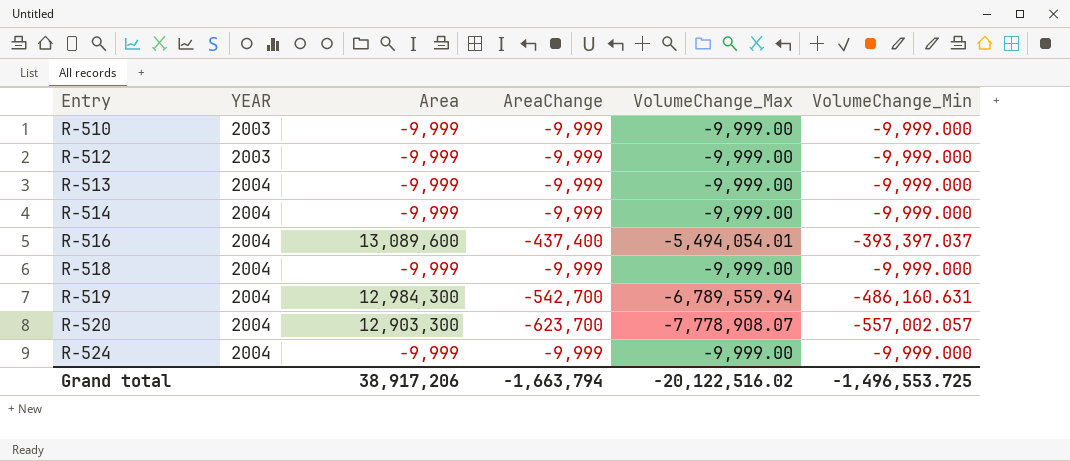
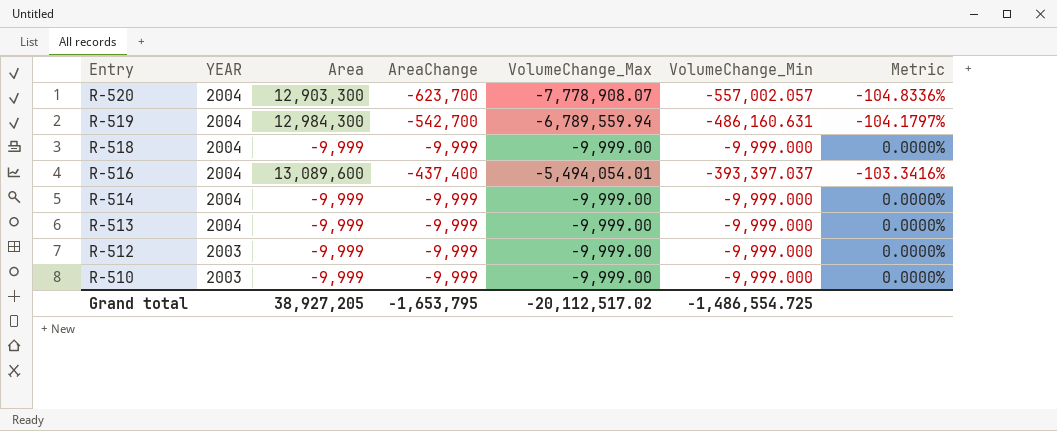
row order: Entry ascending -> Entry descending
column Metric | formula: none -> ([AreaChange] - [Area]) / [Area]
row R-524: 2004 | -9,999 | -9,999 | -9,999.00 | -9,999.000 -> none
Grand total | Area: 38,917,206 -> 38,927,205
Grand total | AreaChange: -1,663,794 -> -1,653,795
Grand total | VolumeChange_Max: -20,122,516.02 -> -20,112,517.02
Grand total | VolumeChange_Min: -1,496,553.725 -> -1,486,554.725

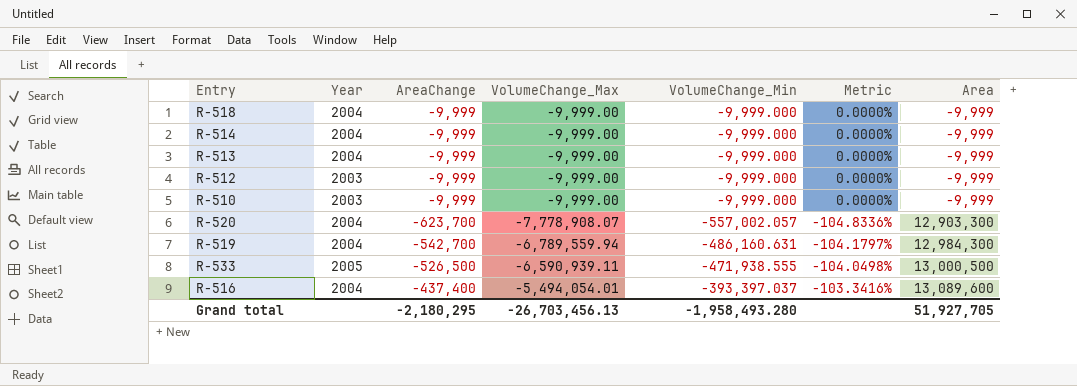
row order: Entry descending -> Area ascending
column name: YEAR -> Year
column Area | position: 3 -> 7
row R-533: none -> 2005 | -526,500 | -6,590,939.11 | -471,938.555 | -104.0498% | 13,000,500
Grand total | AreaChange: -1,653,795 -> -2,180,295
Grand total | VolumeChange_Max: -20,112,517.02 -> -26,703,456.13
Grand total | VolumeChange_Min: -1,486,554.725 -> -1,958,493.280
Grand total | Area: 38,927,205 -> 51,927,705

